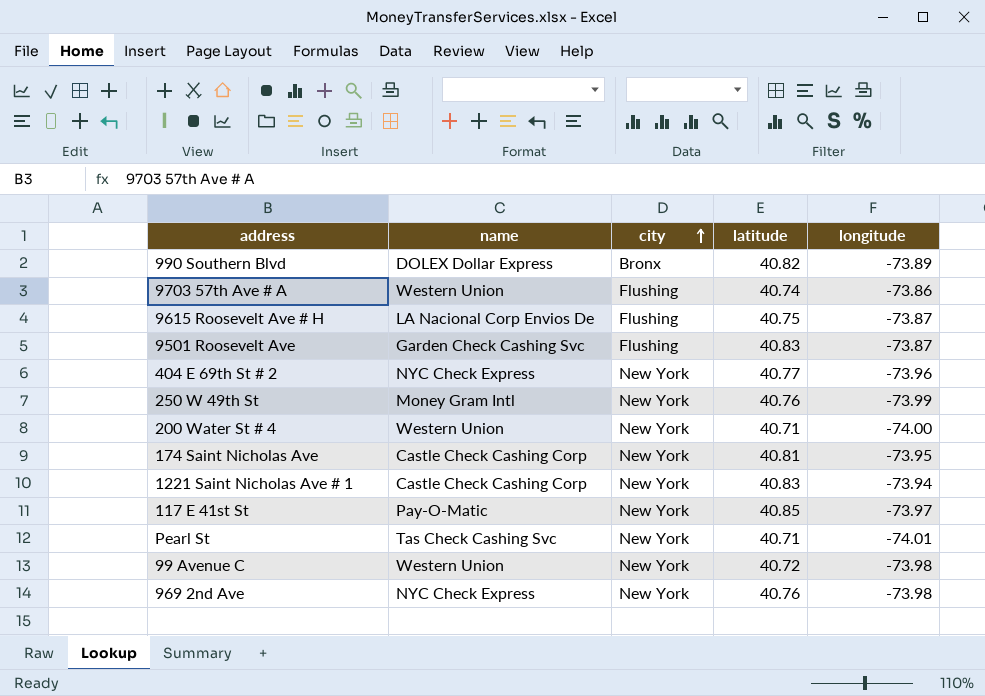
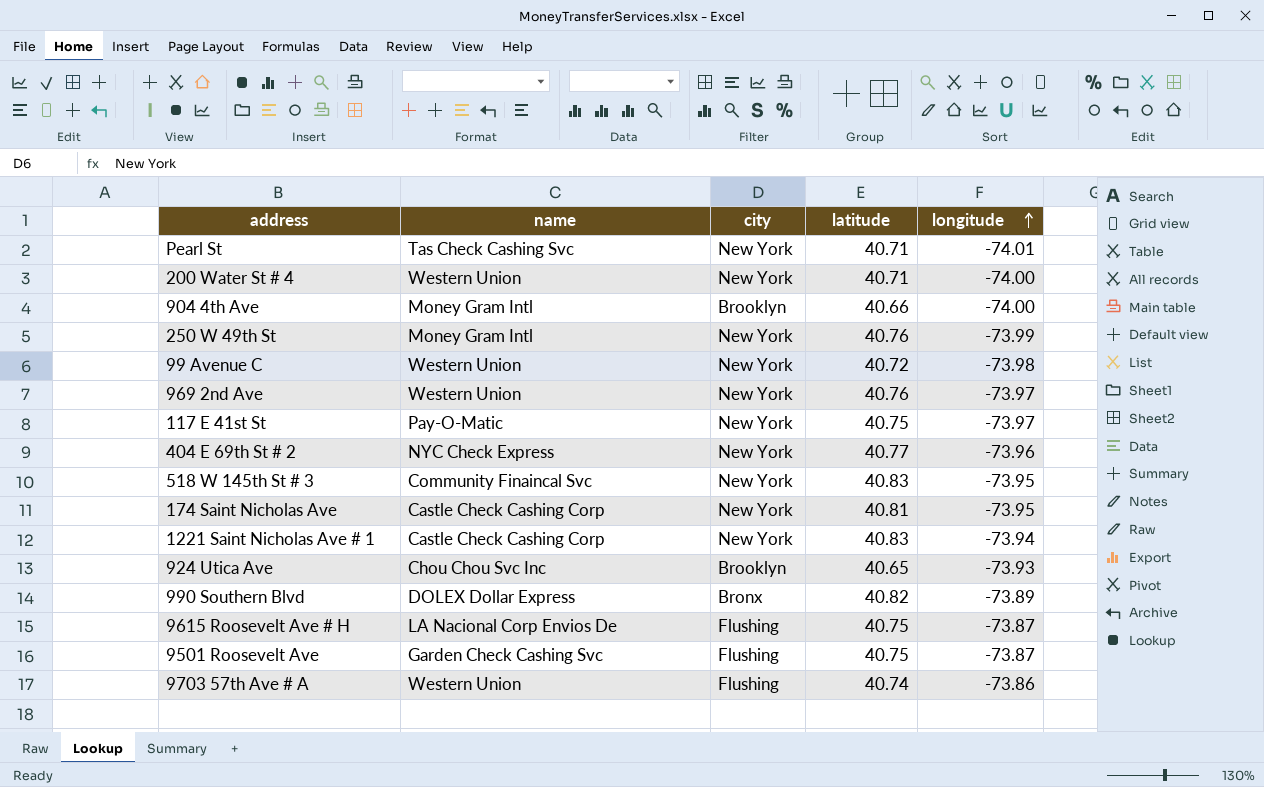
row order: city ascending -> longitude ascending
row 904 4th Ave: none -> Money Gram Intl | Brooklyn | 40.66 | -74.00
969 2nd Ave | name: NYC Check Express -> Western Union
969 2nd Ave | longitude: -73.98 -> -73.97
117 E 41st St | latitude: 40.85 -> 40.75
row 518 W 145th St # 3: none -> Community Finaincal Svc | New York | 40.83 | -73.95
row 924 Utica Ave: none -> Chou Chou Svc Inc | Brooklyn | 40.65 | -73.93
9501 Roosevelt Ave | latitude: 40.83 -> 40.75

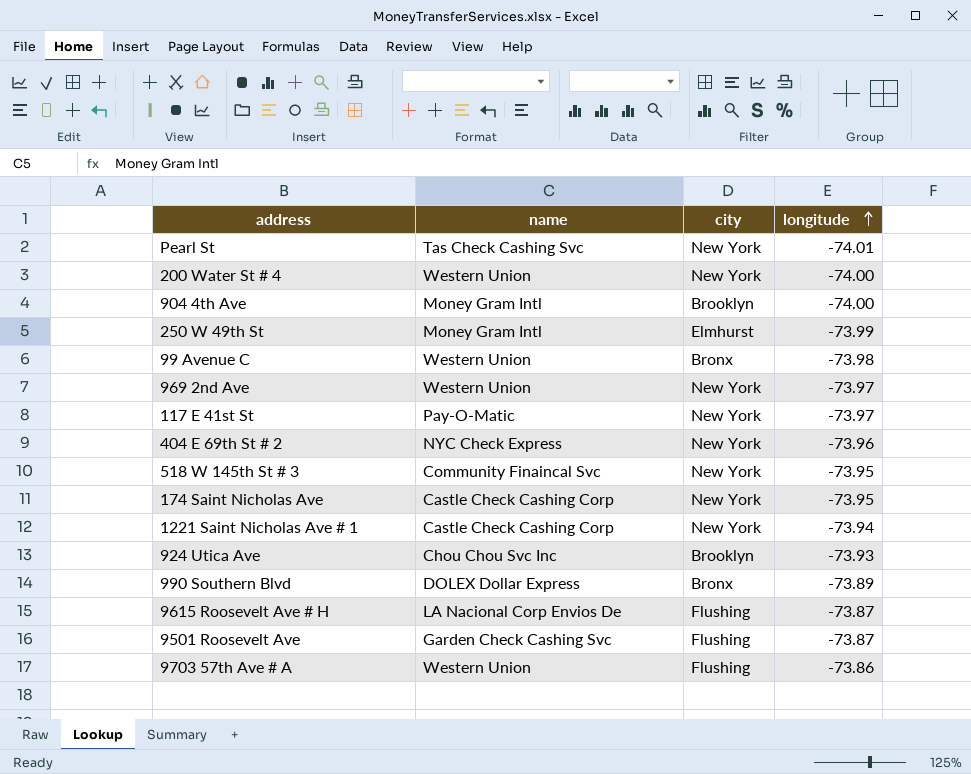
column latitude | position: 4 -> none
250 W 49th St | city: New York -> Elmhurst
99 Avenue C | city: New York -> Bronx

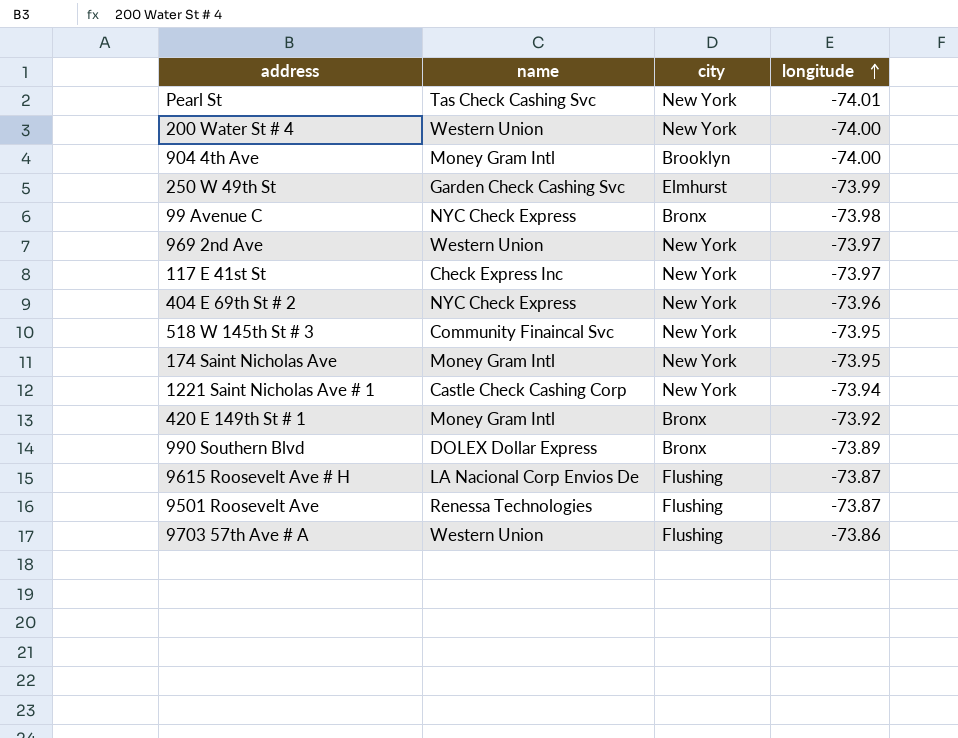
row 924 Utica Ave: Chou Chou Svc Inc | Brooklyn | -73.93 -> none
250 W 49th St | name: Money Gram Intl -> Garden Check Cashing Svc
99 Avenue C | name: Western Union -> NYC Check Express
117 E 41st St | name: Pay-O-Matic -> Check Express Inc
174 Saint Nicholas Ave | name: Castle Check Cashing Corp -> Money Gram Intl
row 420 E 149th St # 1: none -> Money Gram Intl | Bronx | -73.92
9501 Roosevelt Ave | name: Garden Check Cashing Svc -> Renessa Technologies

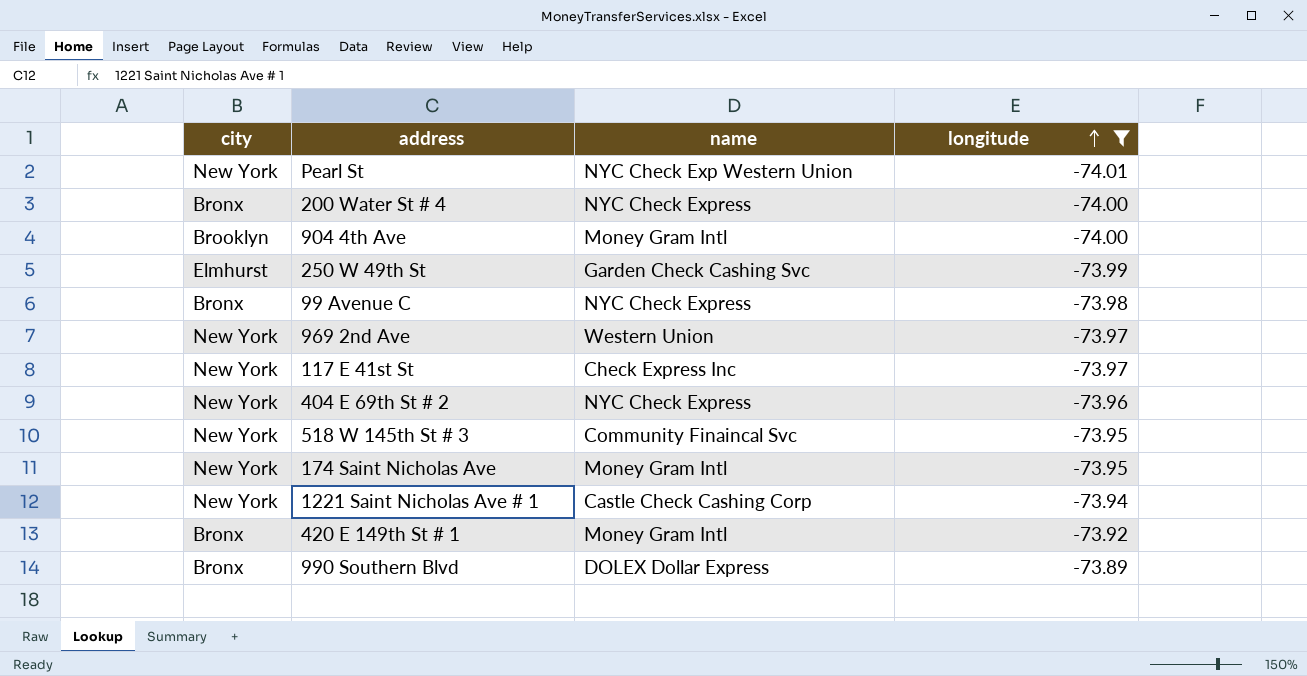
filter: none -> longitude <= -73.89
column city | position: 3 -> 1
Pearl St | name: Tas Check Cashing Svc -> NYC Check Exp Western Union
200 Water St # 4 | city: New York -> Bronx
200 Water St # 4 | name: Western Union -> NYC Check Express

